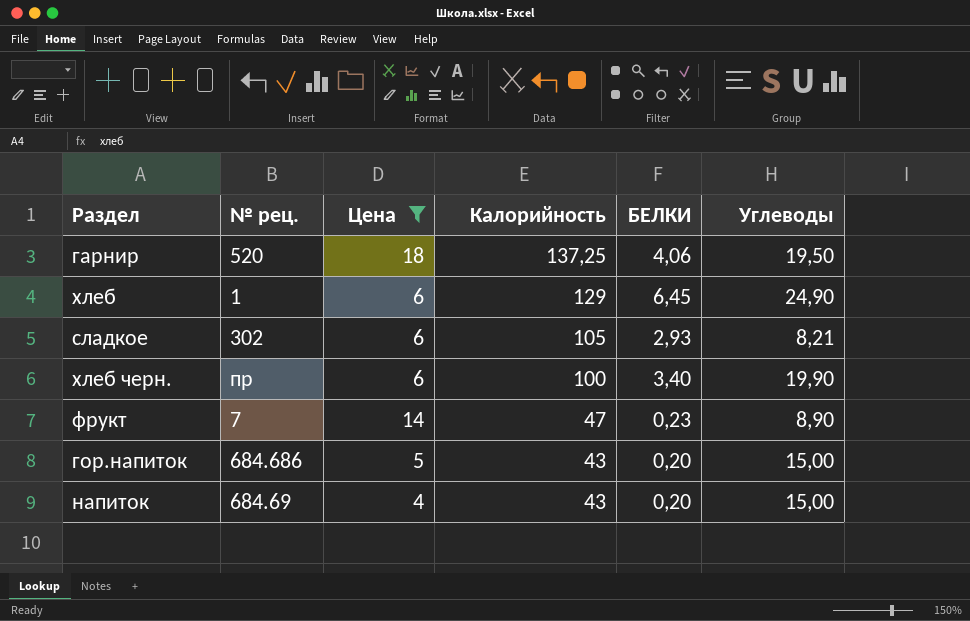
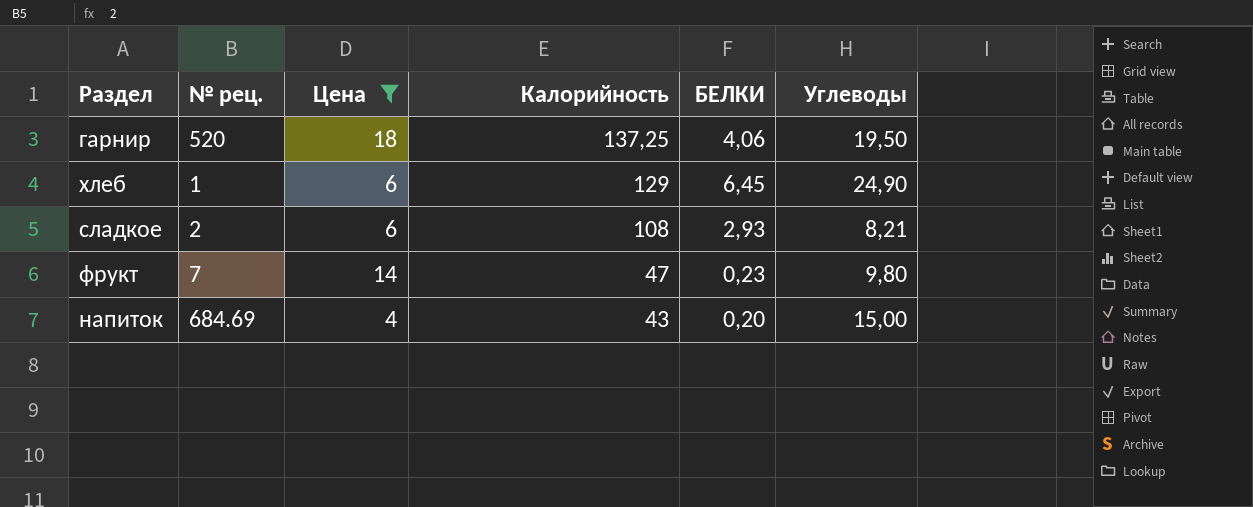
row хлеб черн.: пр | 6 | 100 | 3,40 | 19,90 -> none
row гор.напиток: 684.686 | 5 | 43 | 0,20 | 15,00 -> none
сладкое | № рец.: 302 -> 2
сладкое | Калорийность: 105 -> 108
фрукт | Углеводы: 8,90 -> 9,80

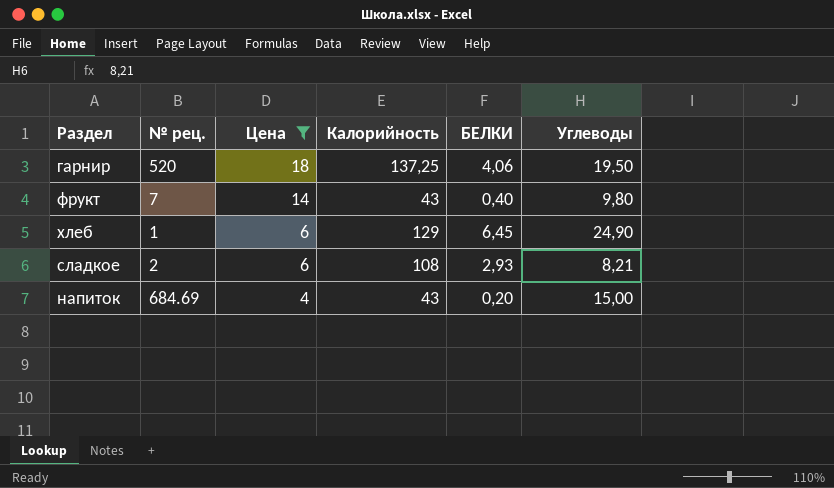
row order: Калорийность descending -> Цена descending
фрукт | Калорийность: 47 -> 43
фрукт | БЕЛКИ: 0,23 -> 0,40

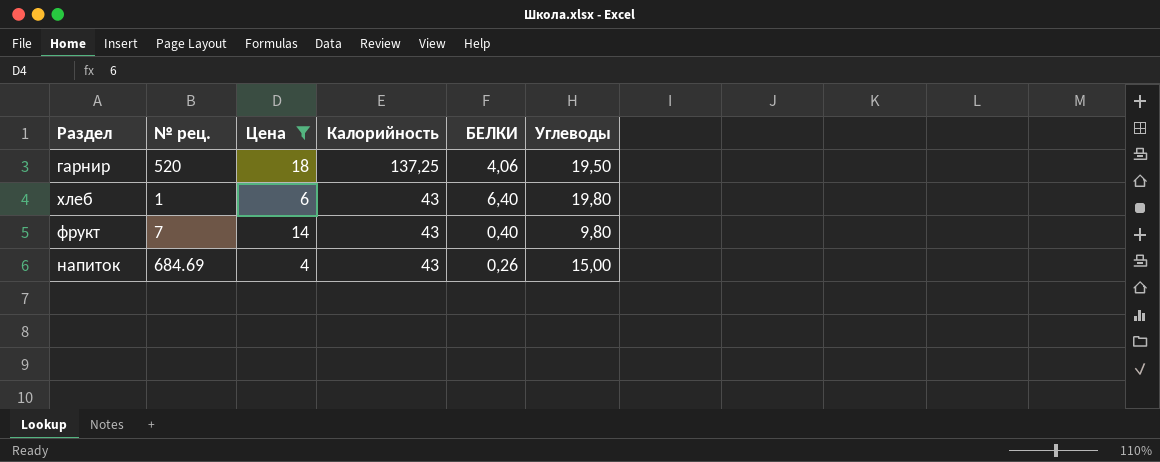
row order: Цена descending -> Калорийность descending
row сладкое: 2 | 6 | 108 | 2,93 | 8,21 -> none
хлеб | Калорийность: 129 -> 43
хлеб | БЕЛКИ: 6,45 -> 6,40
хлеб | Углеводы: 24,90 -> 19,80
напиток | БЕЛКИ: 0,20 -> 0,26

